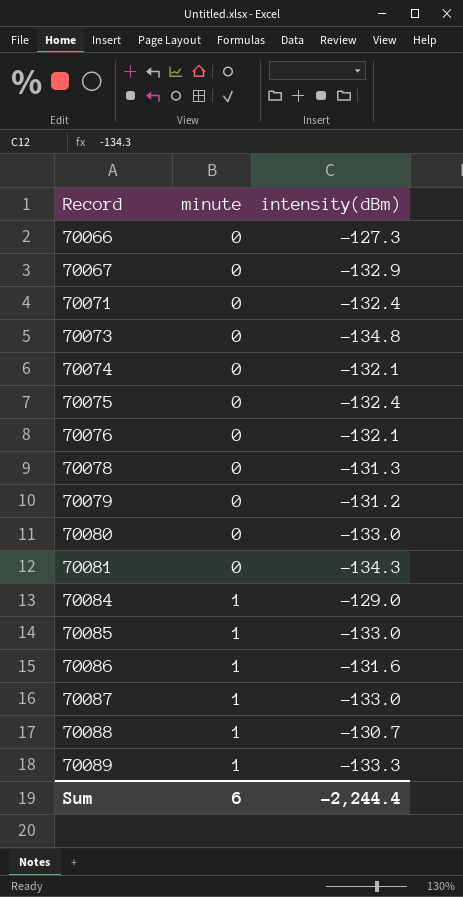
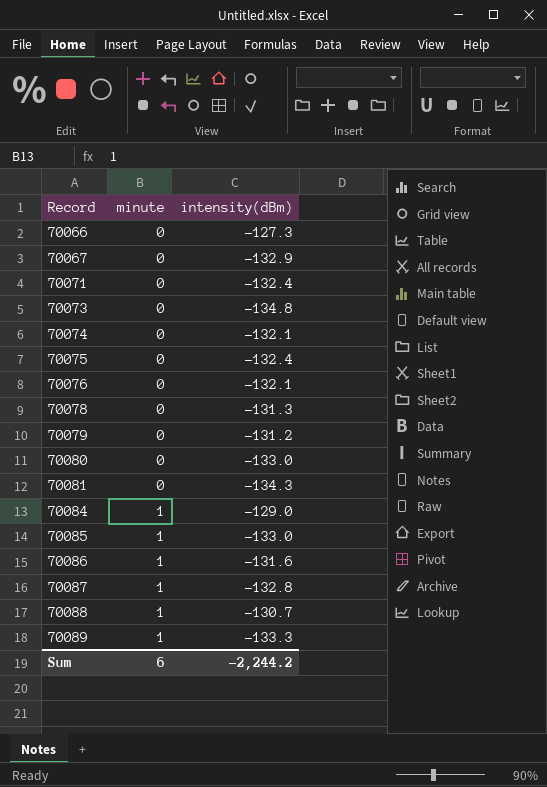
70087 | intensity(dBm): -133.0 -> -132.8
Sum | intensity(dBm): -2,244.4 -> -2,244.2

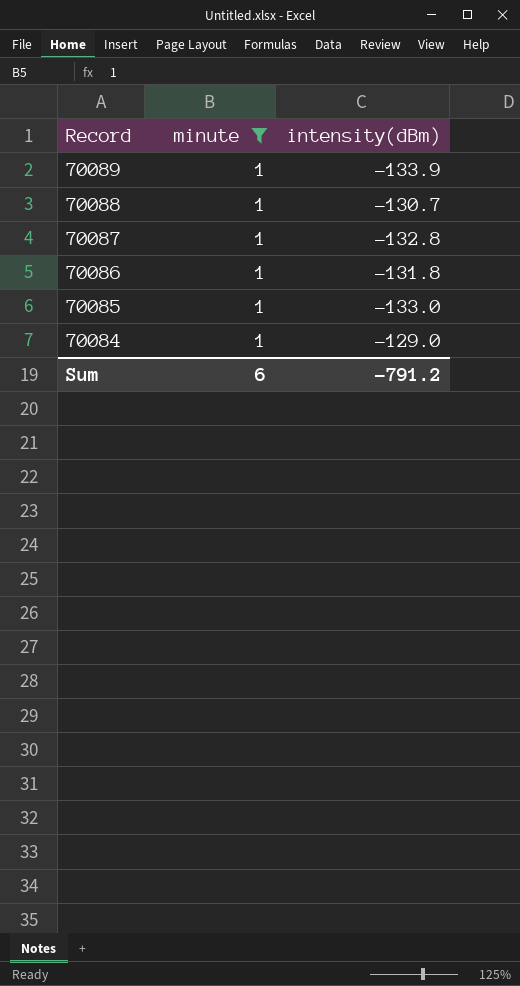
filter: none -> minute = 1
row order: Record ascending -> Record descending
70089 | intensity(dBm): -133.3 -> -133.9
70086 | intensity(dBm): -131.6 -> -131.8
Sum | intensity(dBm): -2,244.2 -> -791.2

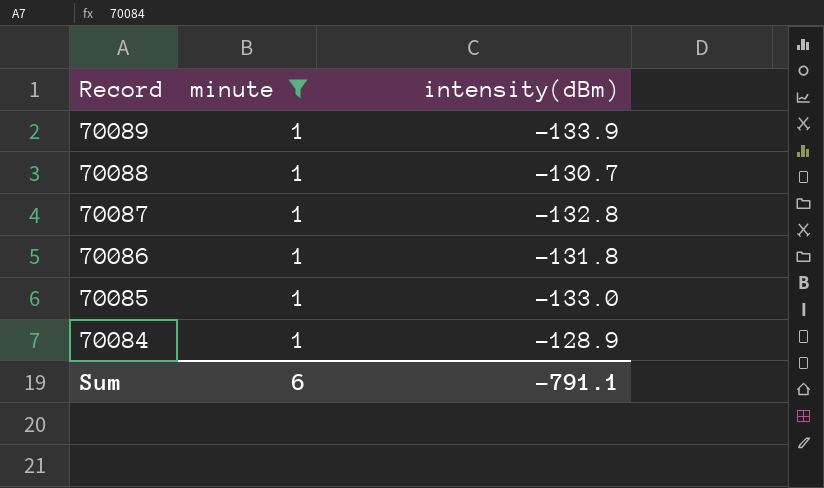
70084 | intensity(dBm): -129.0 -> -128.9
Sum | intensity(dBm): -791.2 -> -791.1

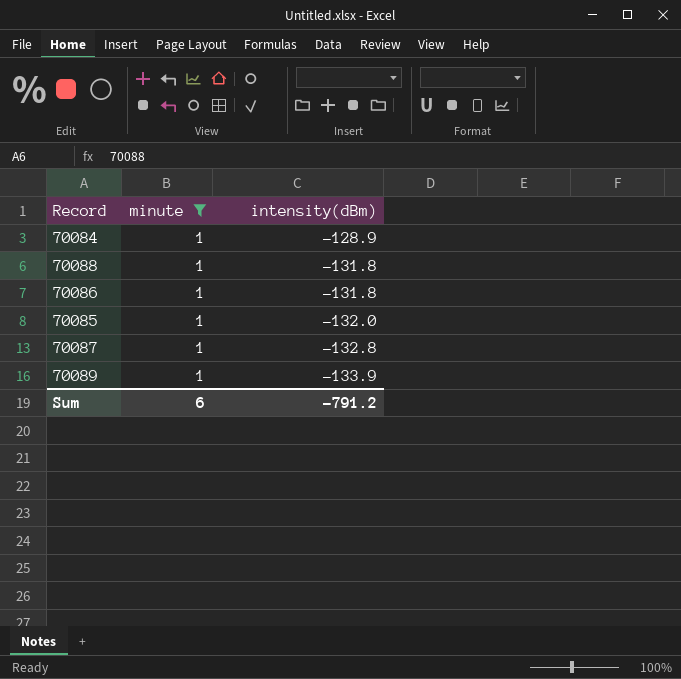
row order: Record descending -> intensity(dBm) descending
70088 | intensity(dBm): -130.7 -> -131.8
70085 | intensity(dBm): -133.0 -> -132.0
Sum | intensity(dBm): -791.1 -> -791.2

